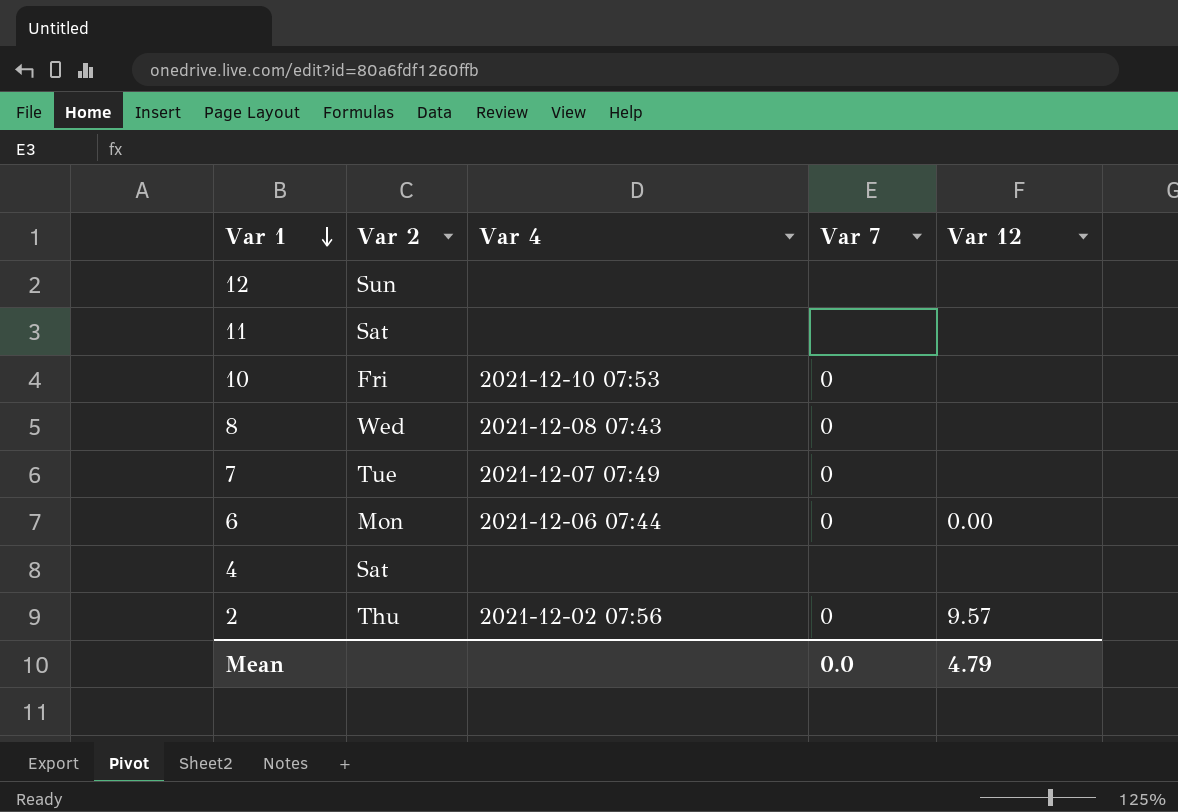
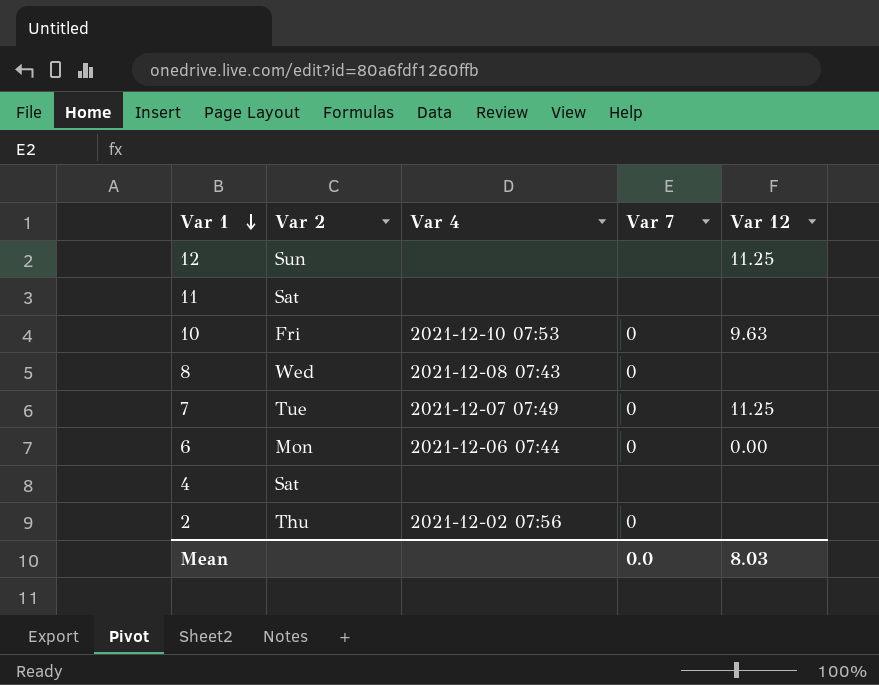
12 | Var 12: none -> 11.25
10 | Var 12: none -> 9.63
7 | Var 12: none -> 11.25
2 | Var 12: 9.57 -> none
Mean | Var 12: 4.79 -> 8.03

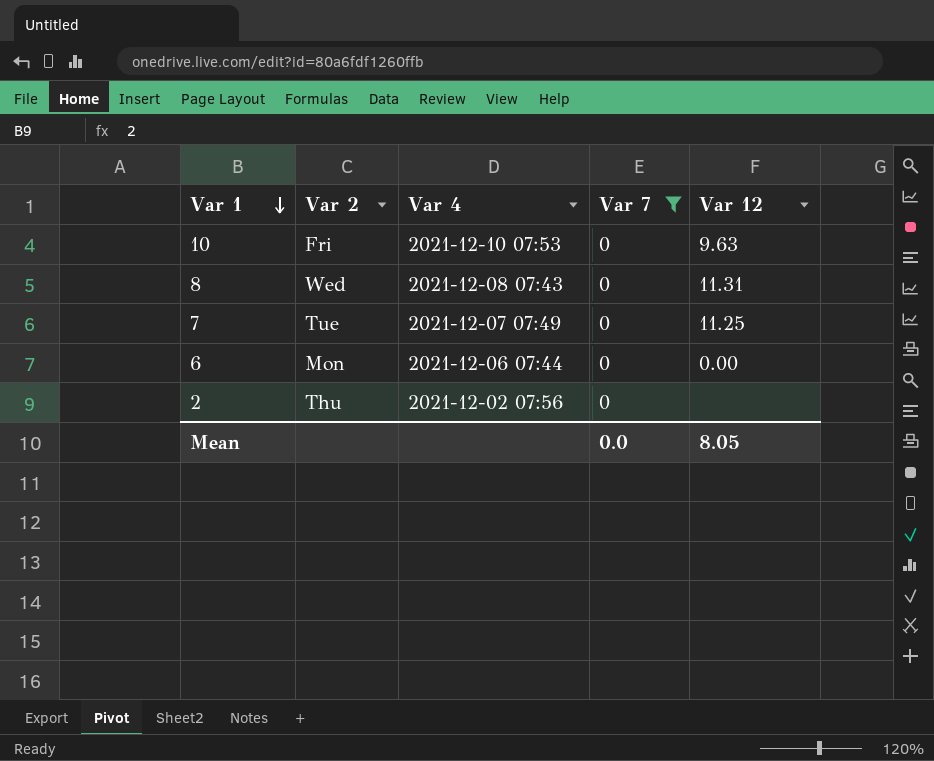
filter: none -> Var 7 = 0
8 | Var 12: none -> 11.31
Mean | Var 12: 8.03 -> 8.05

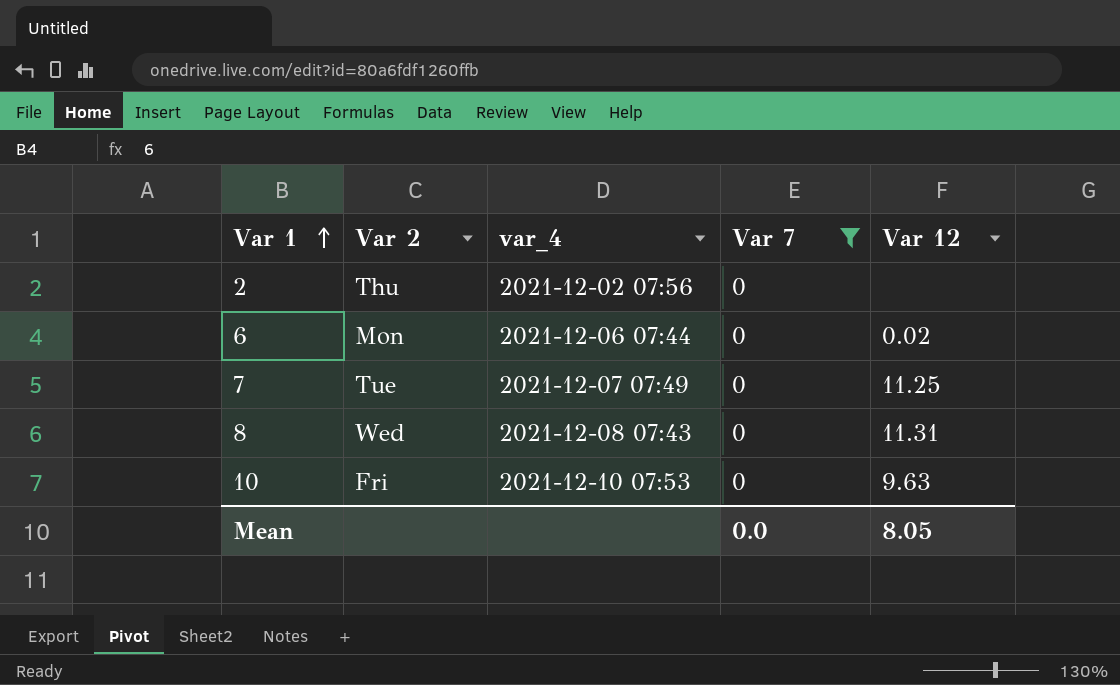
row order: Var 1 descending -> Var 1 ascending
column name: Var 4 -> var_4
6 | Var 12: 0.00 -> 0.02

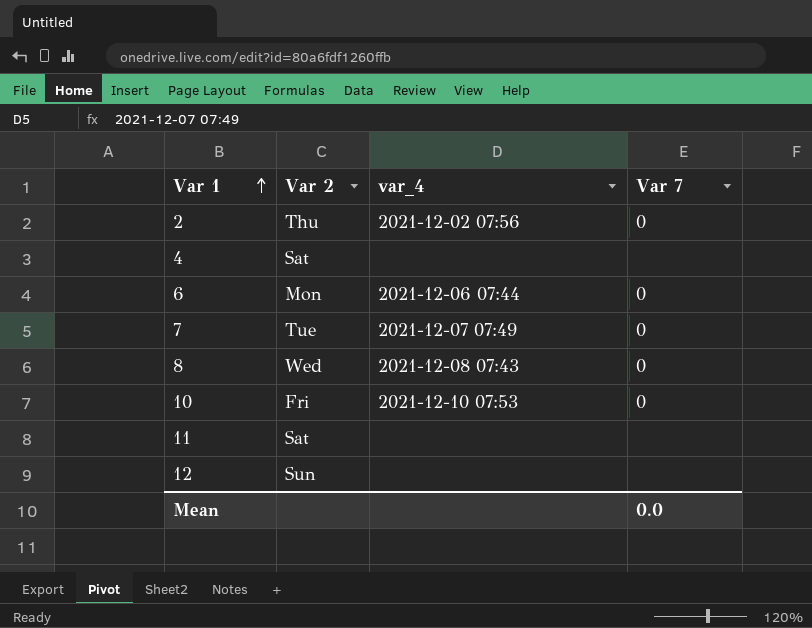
filter: Var 7 = 0 -> none
column Var 12 | position: 5 -> none

